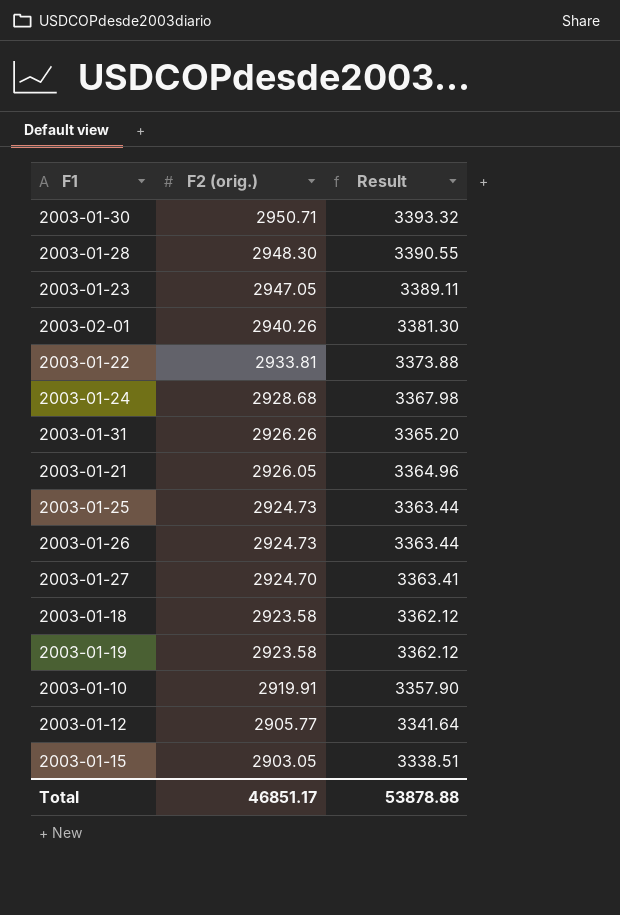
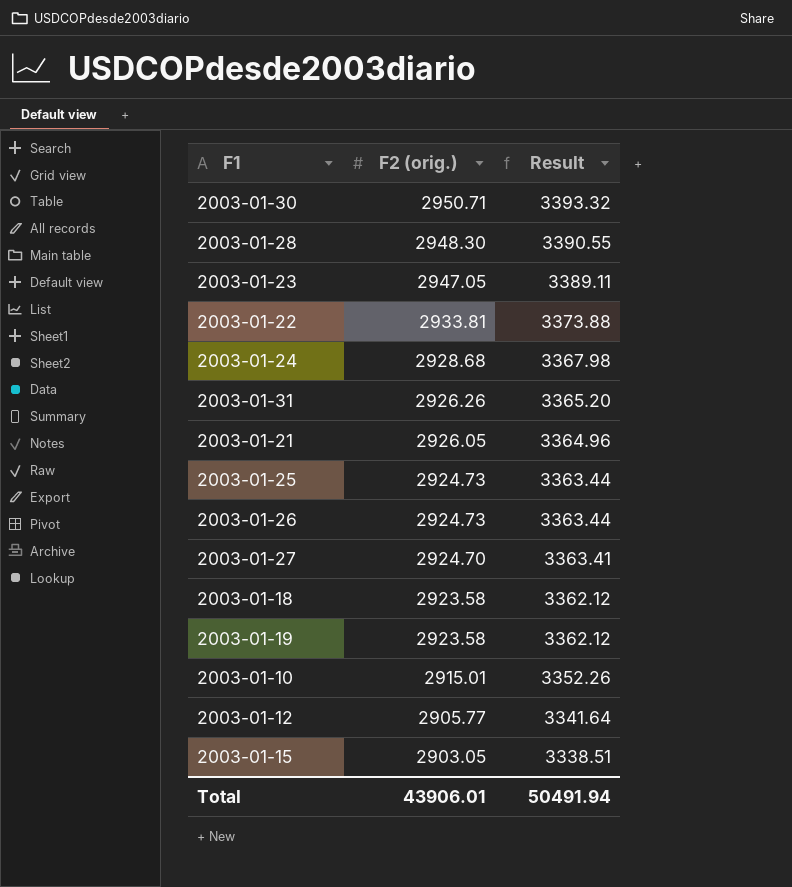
row 2003-02-01: 2940.26 | 3381.30 -> none
2003-01-10 | F2 (orig.): 2919.91 -> 2915.01
2003-01-10 | Result: 3357.90 -> 3352.26
Total | F2 (orig.): 46851.17 -> 43906.01
Total | Result: 53878.88 -> 50491.94

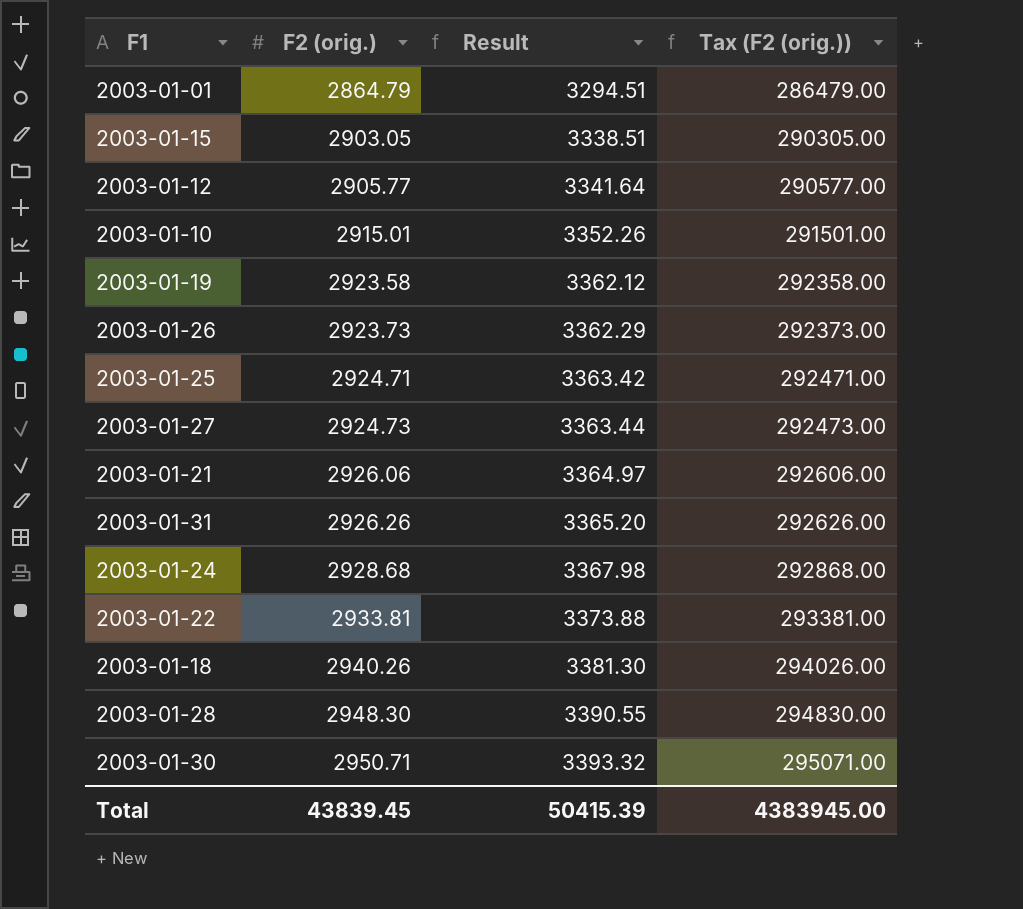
row order: F2 (orig.) descending -> F2 (orig.) ascending
column Tax (F2 (orig.)) | formula: none -> [F2 (orig.)] * 100
row 2003-01-23: 2947.05 | 3389.11 -> none
row 2003-01-01: none -> 2864.79 | 3294.51 | 286479.00
2003-01-26 | F2 (orig.): 2924.73 -> 2923.73
2003-01-26 | Result: 3363.44 -> 3362.29
2003-01-25 | F2 (orig.): 2924.73 -> 2924.71
2003-01-25 | Result: 3363.44 -> 3363.42
2003-01-27 | F2 (orig.): 2924.70 -> 2924.73
2003-01-27 | Result: 3363.41 -> 3363.44
2003-01-21 | F2 (orig.): 2926.05 -> 2926.06
2003-01-21 | Result: 3364.96 -> 3364.97
2003-01-18 | F2 (orig.): 2923.58 -> 2940.26
2003-01-18 | Result: 3362.12 -> 3381.30
Total | F2 (orig.): 43906.01 -> 43839.45
Total | Result: 50491.94 -> 50415.39

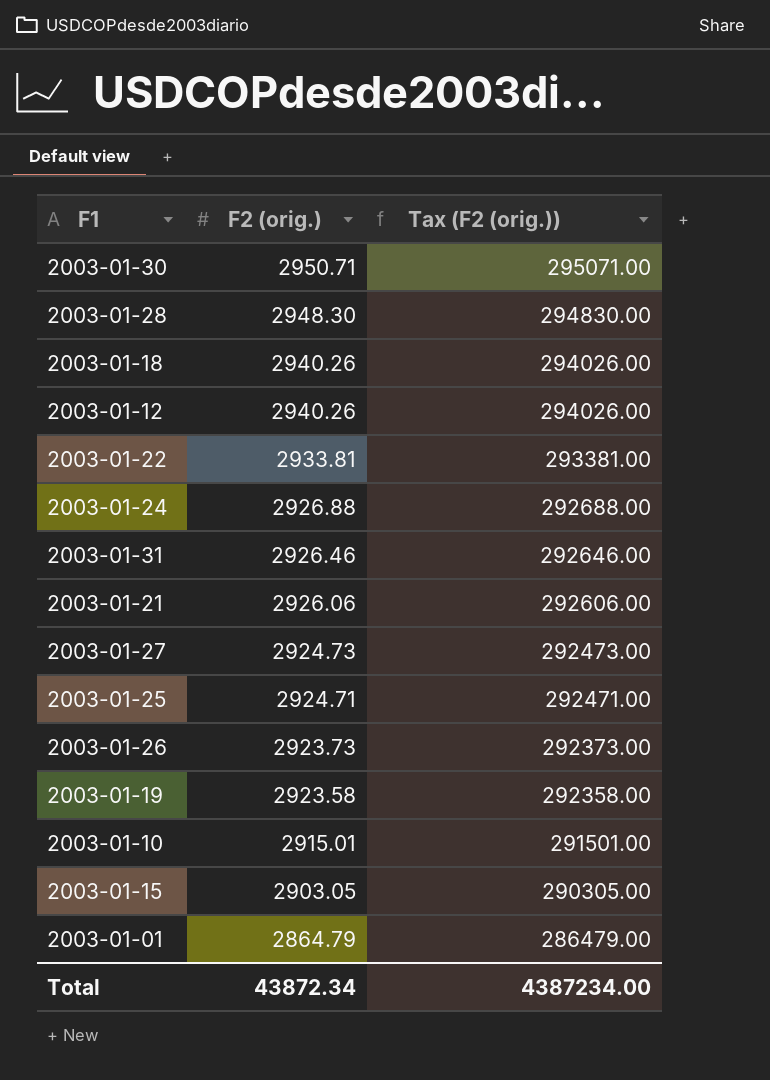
row order: F2 (orig.) ascending -> F2 (orig.) descending
column Result | formula: [F2 (orig.)] * 1.15 -> none
2003-01-12 | F2 (orig.): 2905.77 -> 2940.26
2003-01-12 | Tax (F2 (orig.)): 290577.00 -> 294026.00
2003-01-24 | F2 (orig.): 2928.68 -> 2926.88
2003-01-24 | Tax (F2 (orig.)): 292868.00 -> 292688.00
2003-01-31 | F2 (orig.): 2926.26 -> 2926.46
2003-01-31 | Tax (F2 (orig.)): 292626.00 -> 292646.00
Total | F2 (orig.): 43839.45 -> 43872.34
Total | Tax (F2 (orig.)): 4383945.00 -> 4387234.00

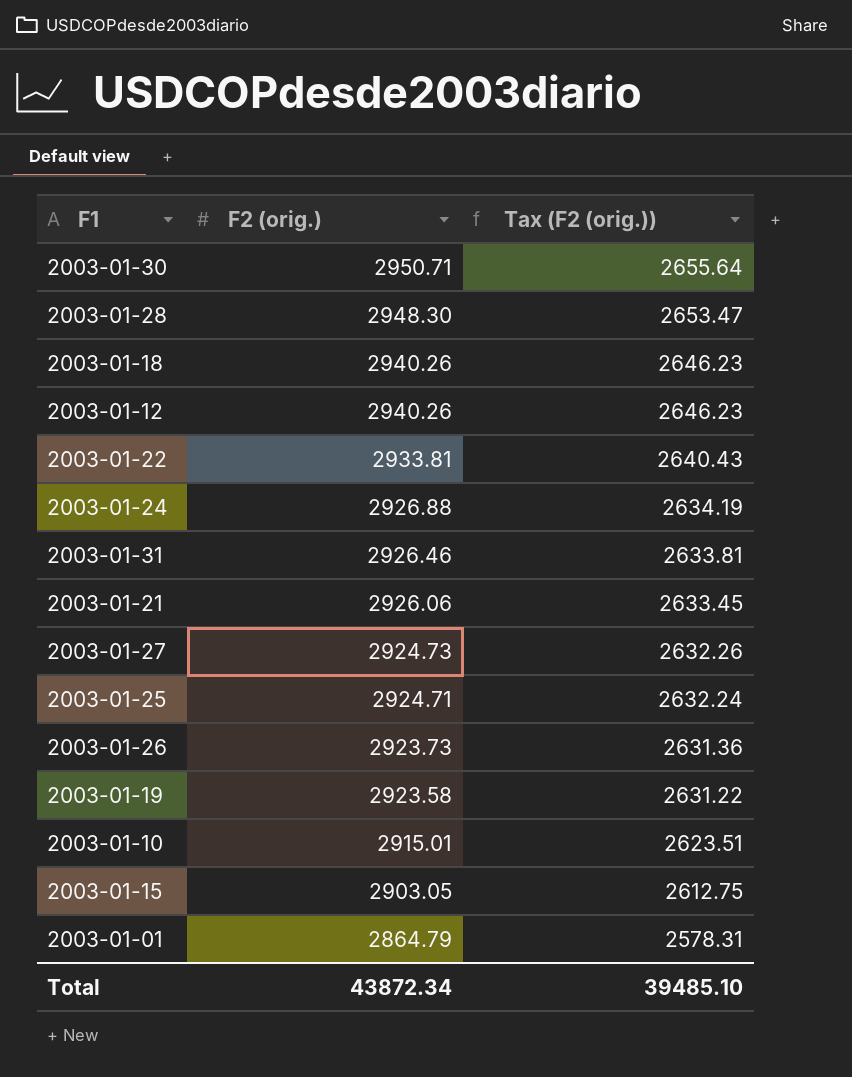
column Tax (F2 (orig.)) | formula: [F2 (orig.)] * 100 -> [F2 (orig.)] * 0.9
Total | Tax (F2 (orig.)): 4387234.00 -> 39485.10

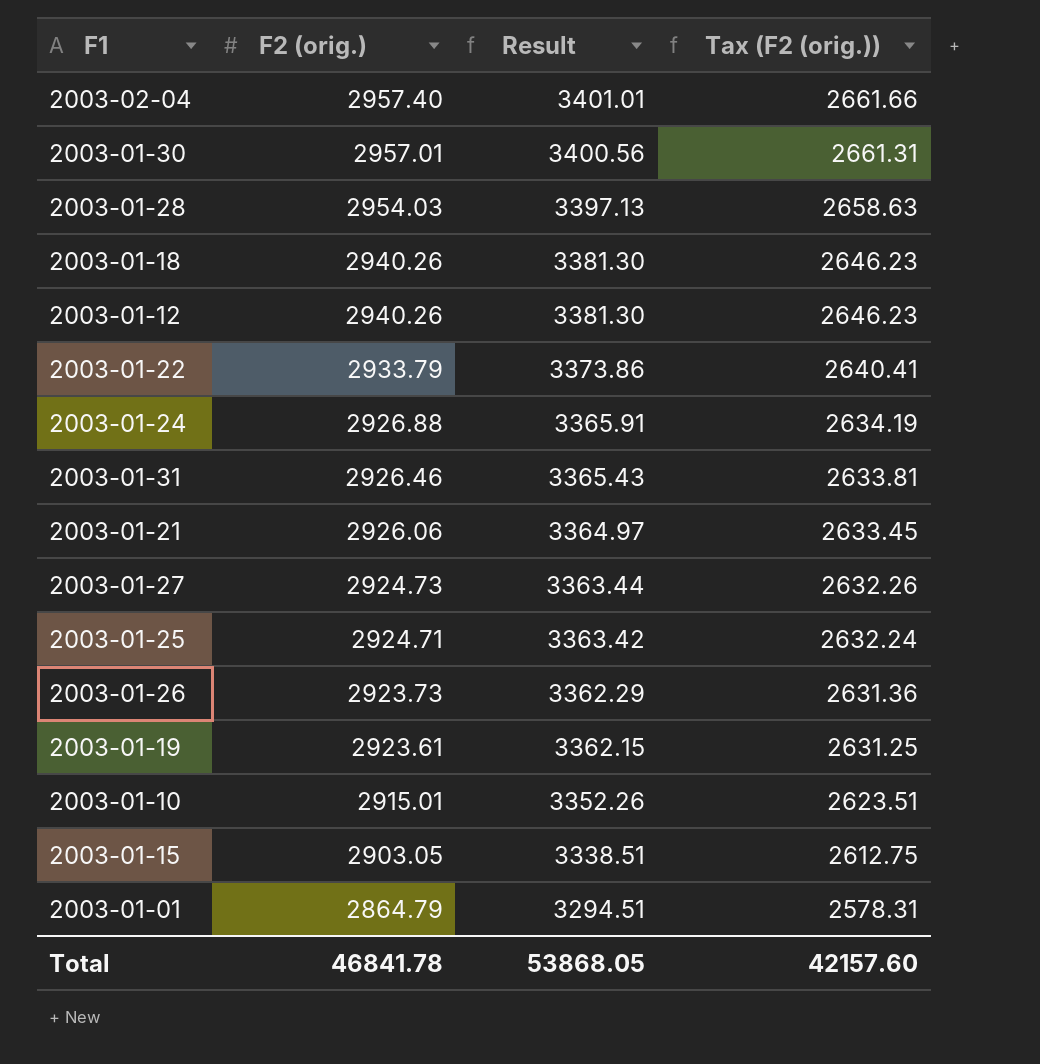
column Result | formula: none -> [F2 (orig.)] * 1.15
row 2003-02-04: none -> 2957.40 | 3401.01 | 2661.66
2003-01-30 | F2 (orig.): 2950.71 -> 2957.01
2003-01-30 | Tax (F2 (orig.)): 2655.64 -> 2661.31
2003-01-28 | F2 (orig.): 2948.30 -> 2954.03
2003-01-28 | Tax (F2 (orig.)): 2653.47 -> 2658.63
2003-01-22 | F2 (orig.): 2933.81 -> 2933.79
2003-01-22 | Tax (F2 (orig.)): 2640.43 -> 2640.41
2003-01-19 | F2 (orig.): 2923.58 -> 2923.61
2003-01-19 | Tax (F2 (orig.)): 2631.22 -> 2631.25
Total | F2 (orig.): 43872.34 -> 46841.78
Total | Tax (F2 (orig.)): 39485.10 -> 42157.60

